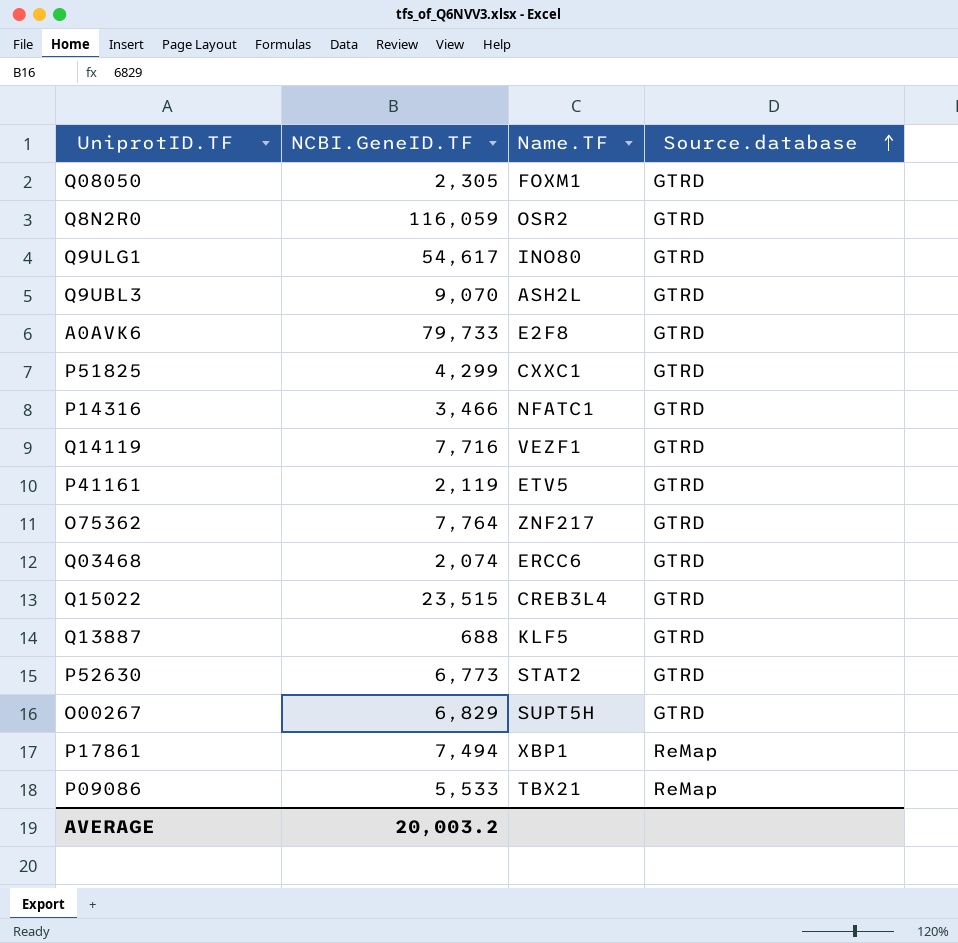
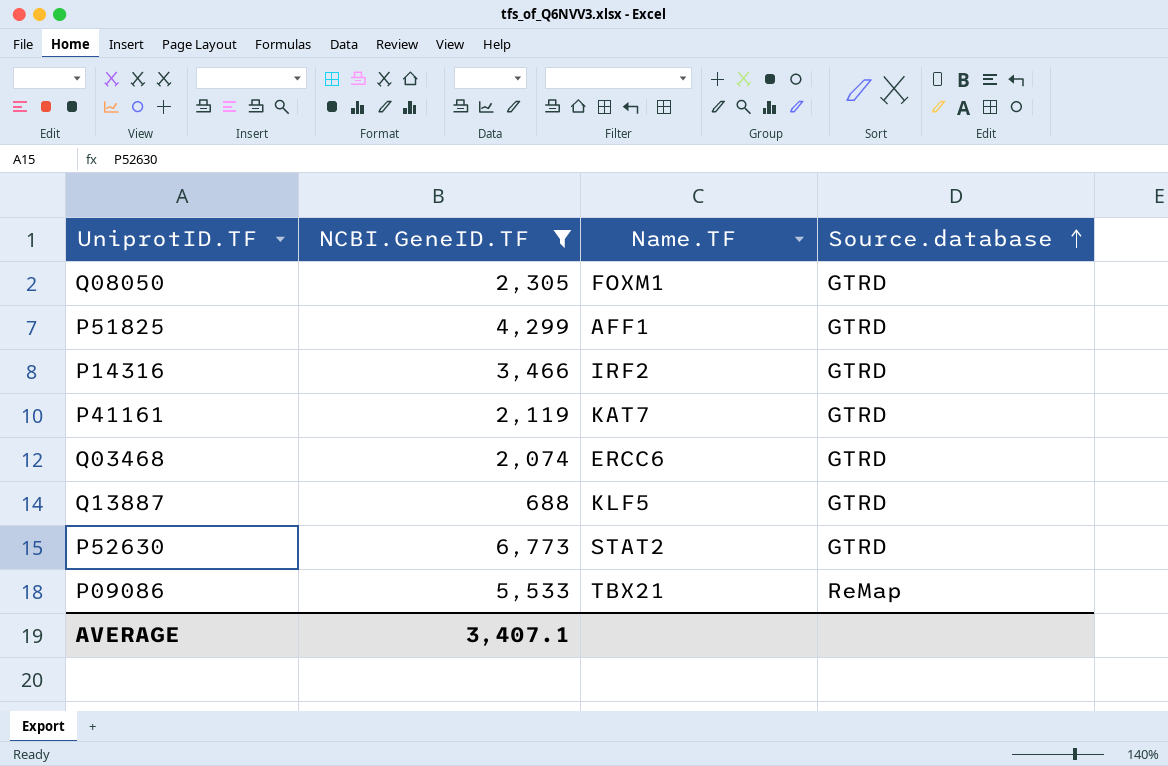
filter: none -> NCBI.GeneID.TF <= 6,773
P51825 | Name.TF: CXXC1 -> AFF1
P14316 | Name.TF: NFATC1 -> IRF2
P41161 | Name.TF: ETV5 -> KAT7
AVERAGE | NCBI.GeneID.TF: 20,003.2 -> 3,407.1

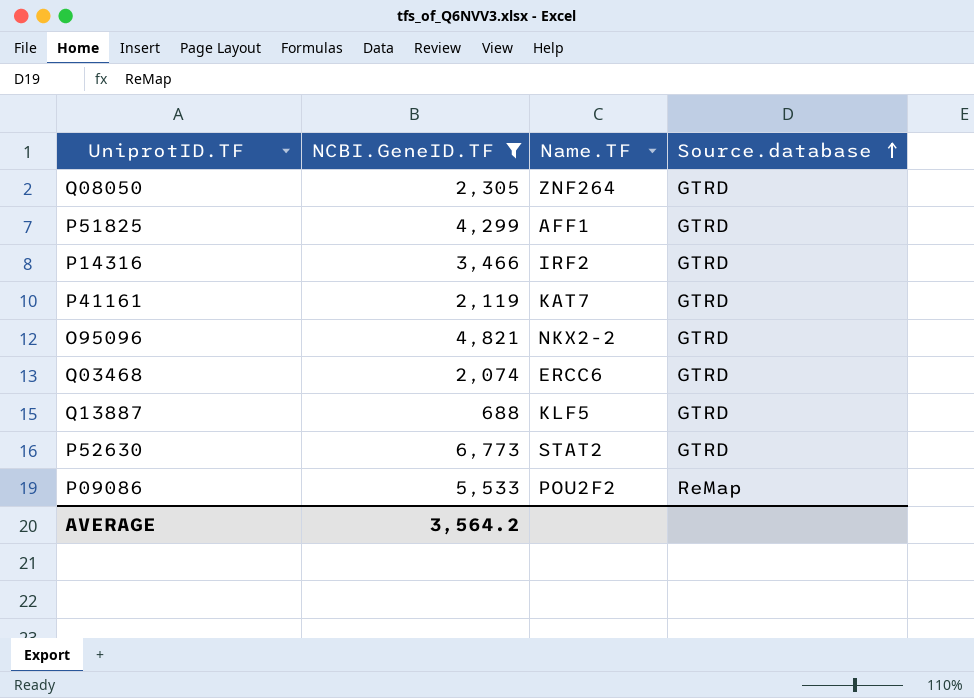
Q08050 | Name.TF: FOXM1 -> ZNF264
row O95096: none -> 4,821 | NKX2-2 | GTRD
P09086 | Name.TF: TBX21 -> POU2F2
AVERAGE | NCBI.GeneID.TF: 3,407.1 -> 3,564.2

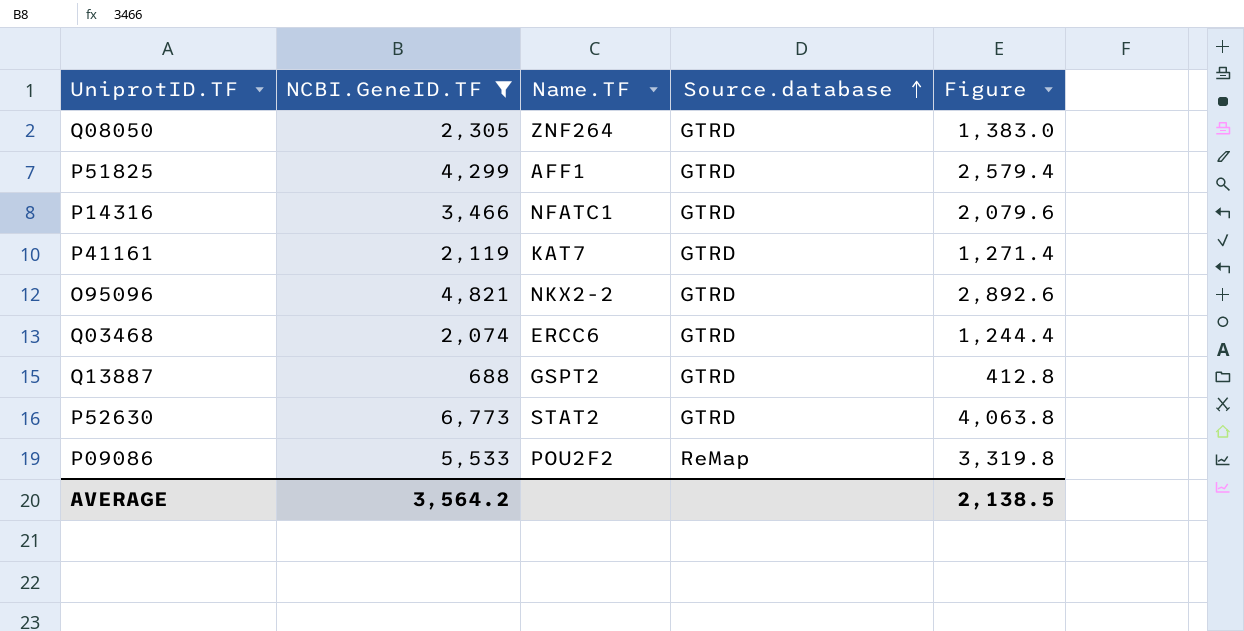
column Figure | formula: none -> [NCBI.GeneID.TF] * 0.6
P14316 | Name.TF: IRF2 -> NFATC1
Q13887 | Name.TF: KLF5 -> GSPT2

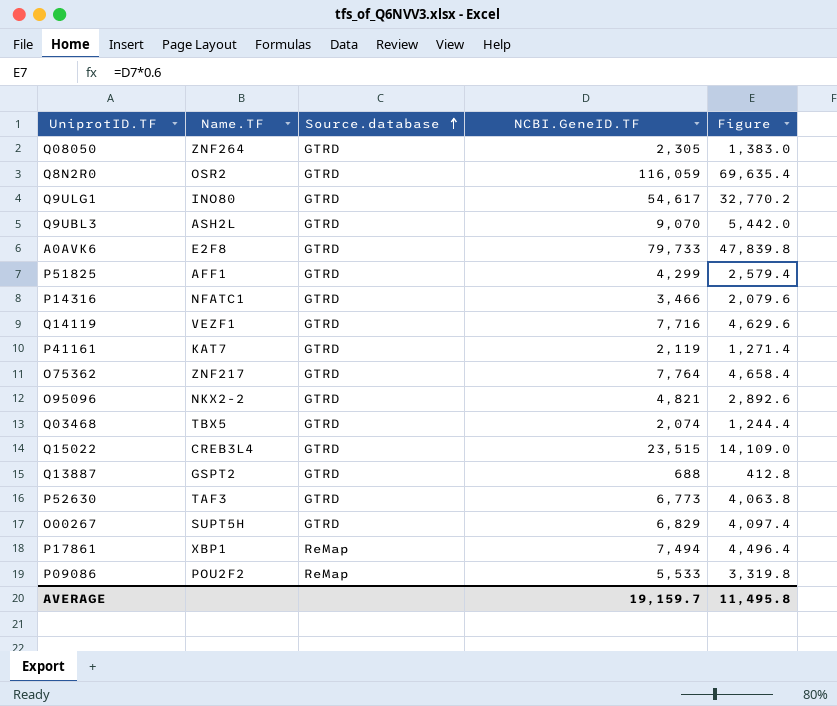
filter: NCBI.GeneID.TF <= 6,773 -> none
column NCBI.GeneID.TF | position: 2 -> 4
Q03468 | Name.TF: ERCC6 -> TBX5
P52630 | Name.TF: STAT2 -> TAF3
AVERAGE | NCBI.GeneID.TF: 3,564.2 -> 19,159.7
AVERAGE | Figure: 2,138.5 -> 11,495.8

